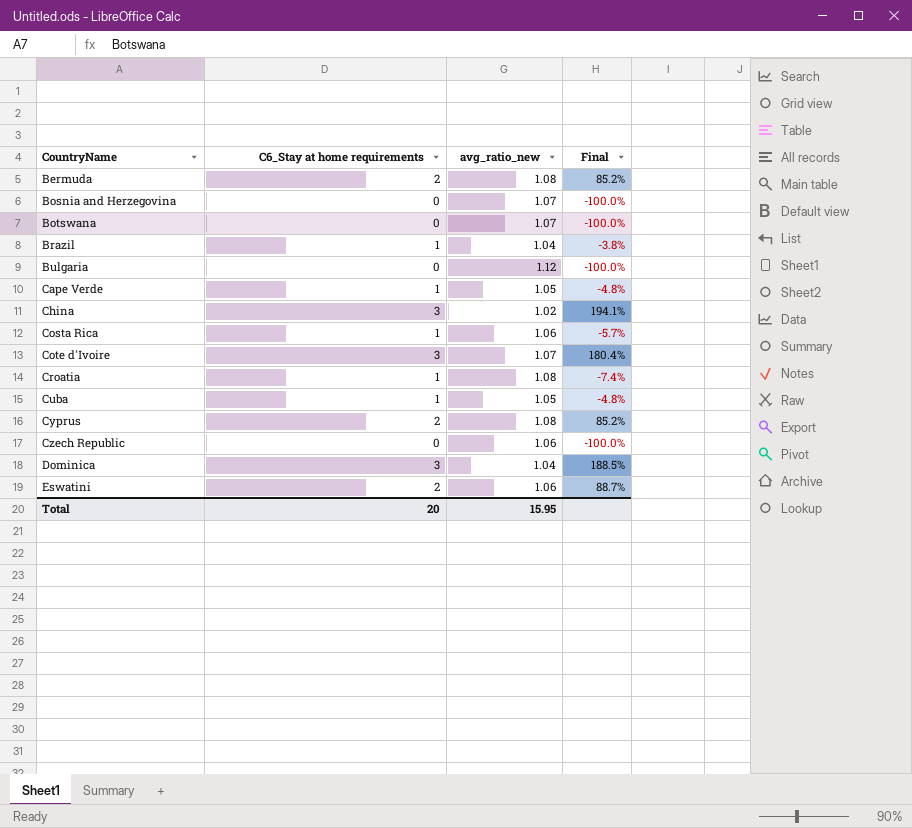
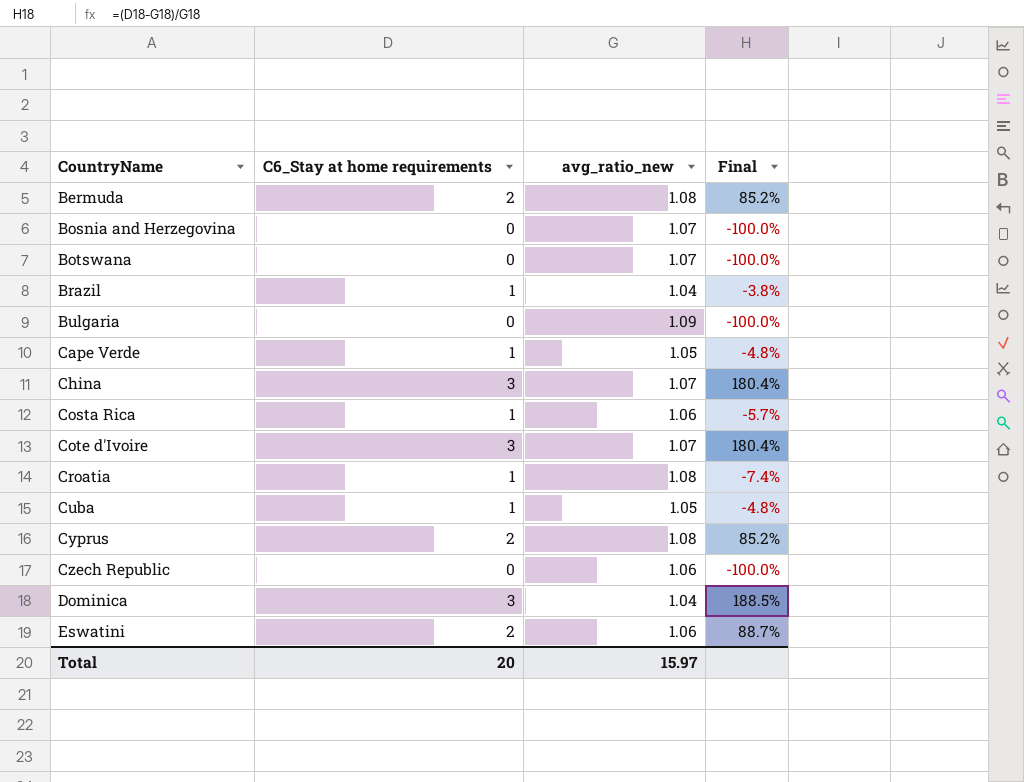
Bulgaria | avg_ratio_new: 1.12 -> 1.09
China | avg_ratio_new: 1.02 -> 1.07
China | Final: 194.1% -> 180.4%
Total | avg_ratio_new: 15.95 -> 15.97

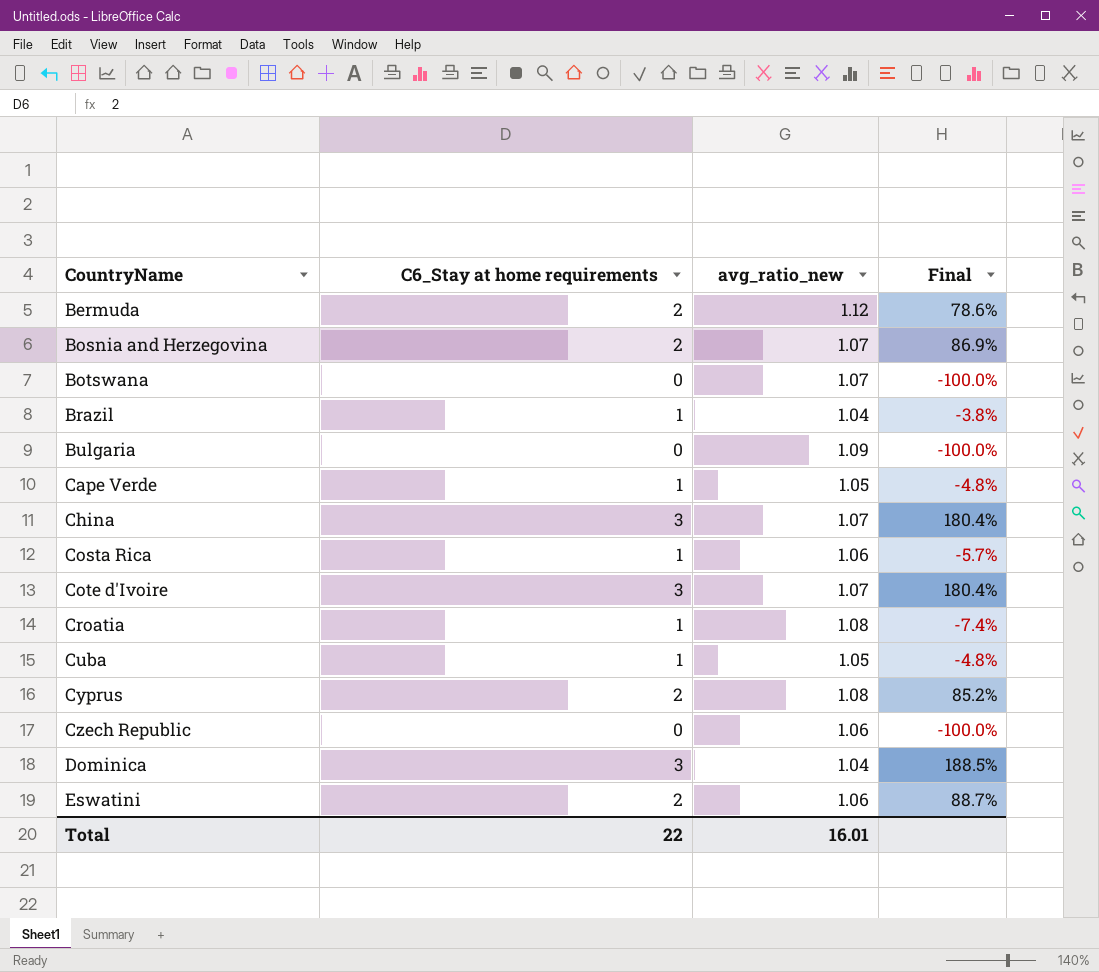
Bermuda | avg_ratio_new: 1.08 -> 1.12
Bermuda | Final: 85.2% -> 78.6%
Bosnia and Herzegovina | C6_Stay at home requirements: 0 -> 2
Bosnia and Herzegovina | Final: -100.0% -> 86.9%
Total | C6_Stay at home requirements: 20 -> 22
Total | avg_ratio_new: 15.97 -> 16.01

